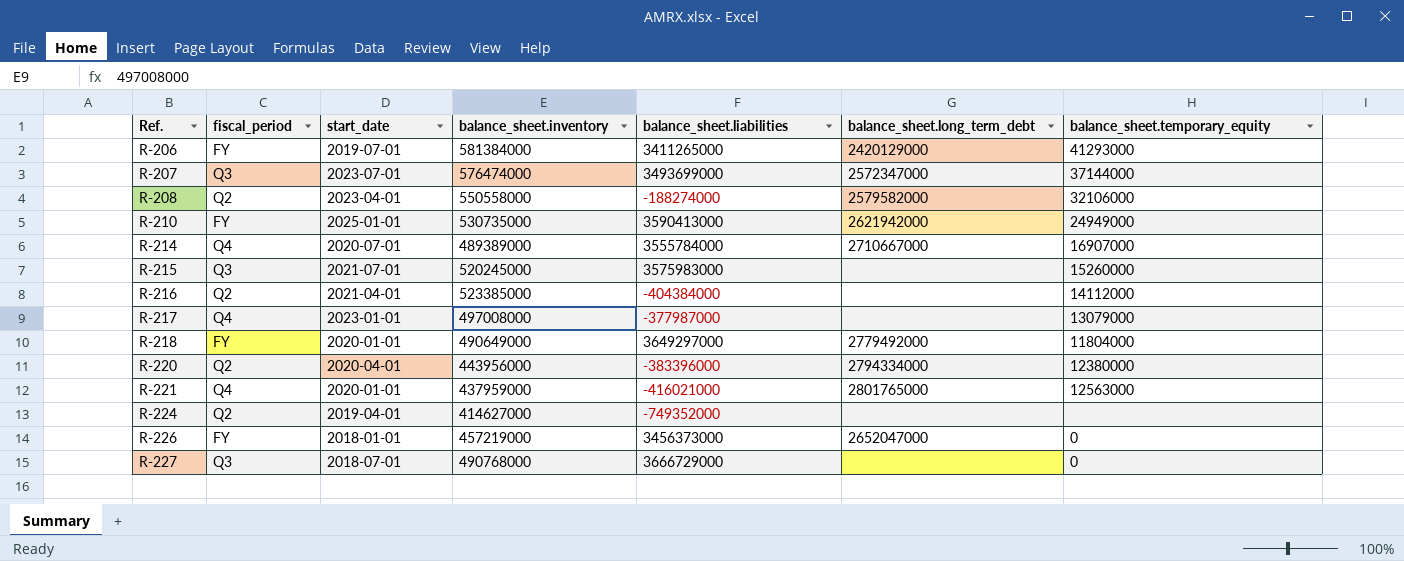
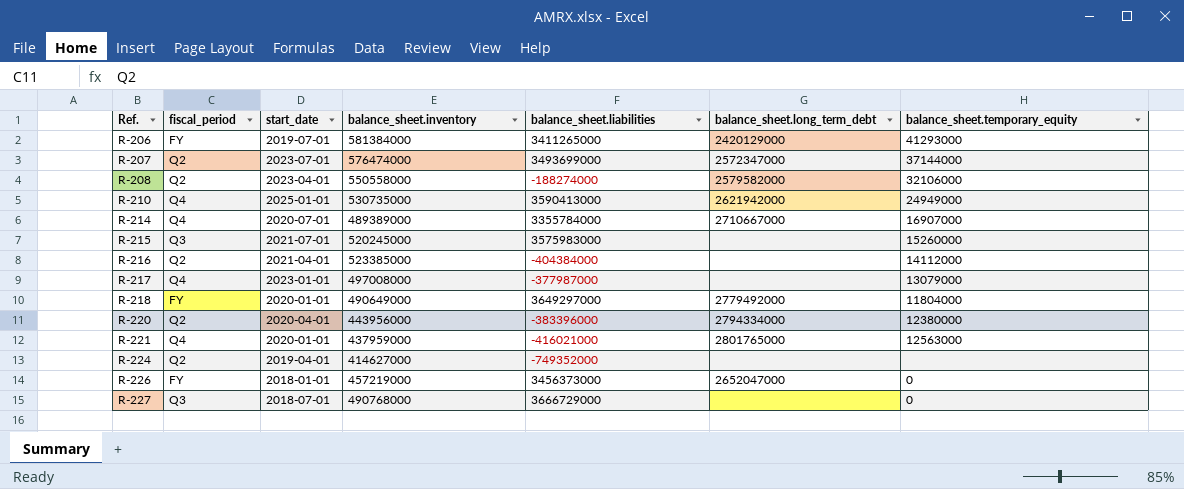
R-207 | fiscal_period: Q3 -> Q2
R-210 | fiscal_period: FY -> Q4
R-214 | balance_sheet.liabilities: 3555784000 -> 3355784000

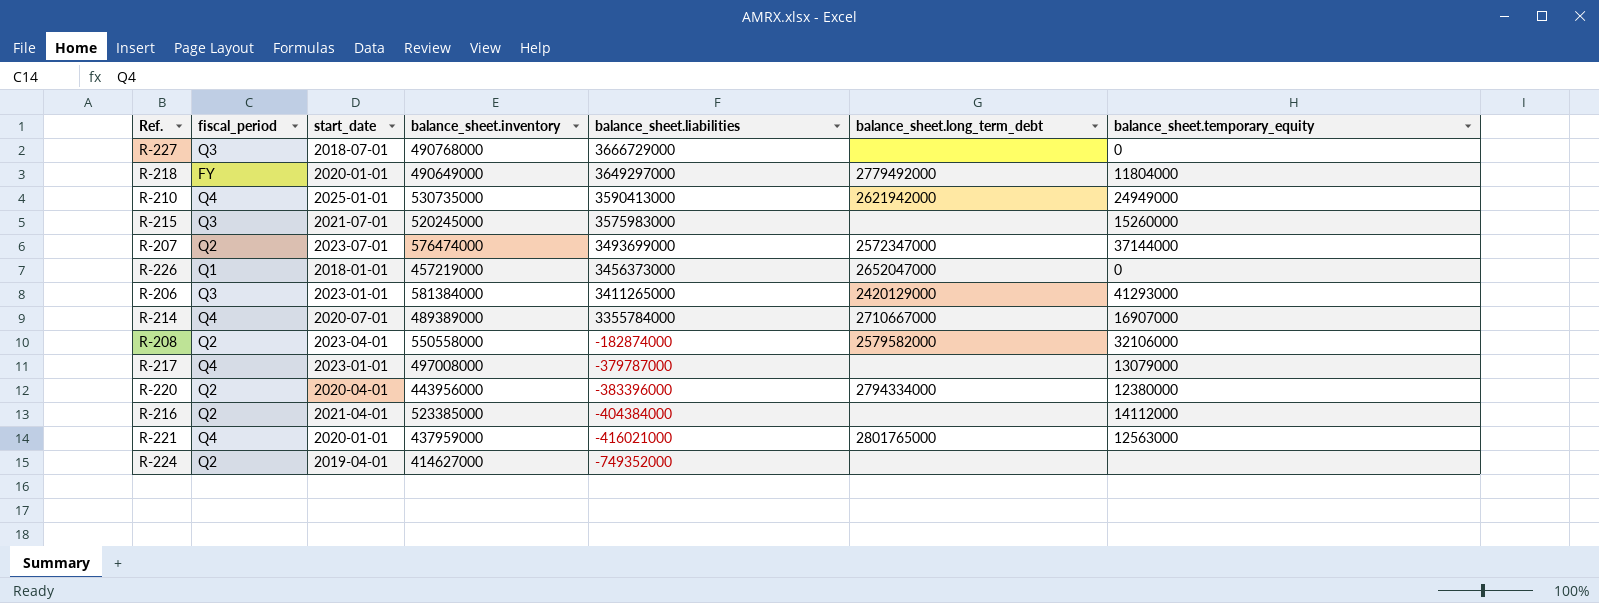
row order: Ref. ascending -> balance_sheet.liabilities descending
R-226 | fiscal_period: FY -> Q1
R-206 | fiscal_period: FY -> Q3
R-206 | start_date: 2019-07-01 -> 2023-01-01
R-208 | balance_sheet.liabilities: -188274000 -> -182874000
R-217 | balance_sheet.liabilities: -377987000 -> -379787000

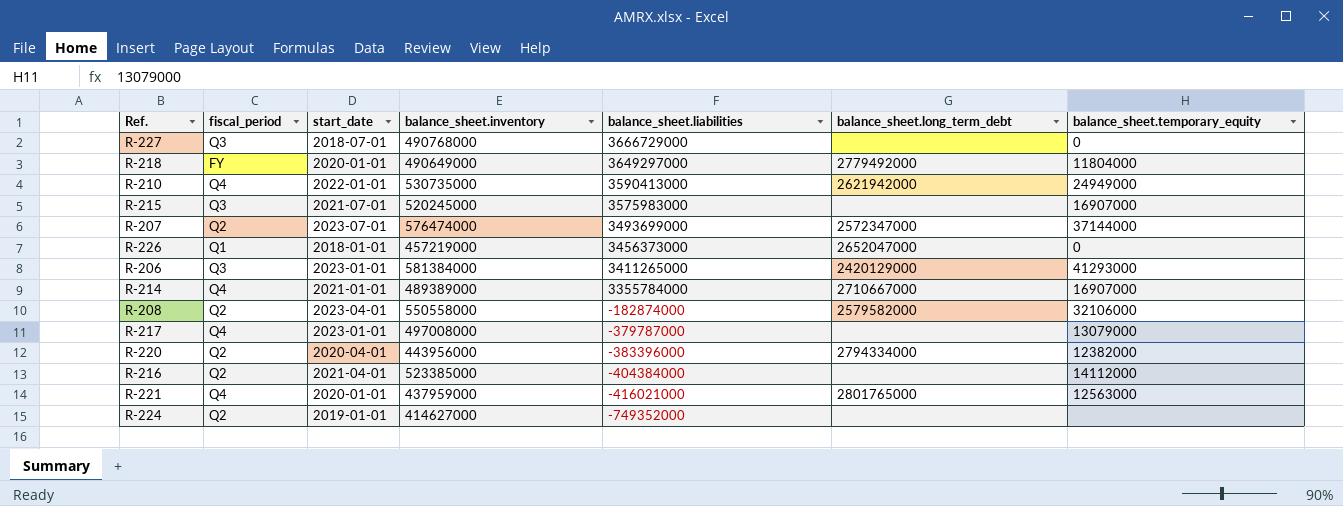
R-210 | start_date: 2025-01-01 -> 2022-01-01
R-215 | balance_sheet.temporary_equity: 15260000 -> 16907000
R-214 | start_date: 2020-07-01 -> 2021-01-01
R-220 | balance_sheet.temporary_equity: 12380000 -> 12382000
R-224 | start_date: 2019-04-01 -> 2019-01-01

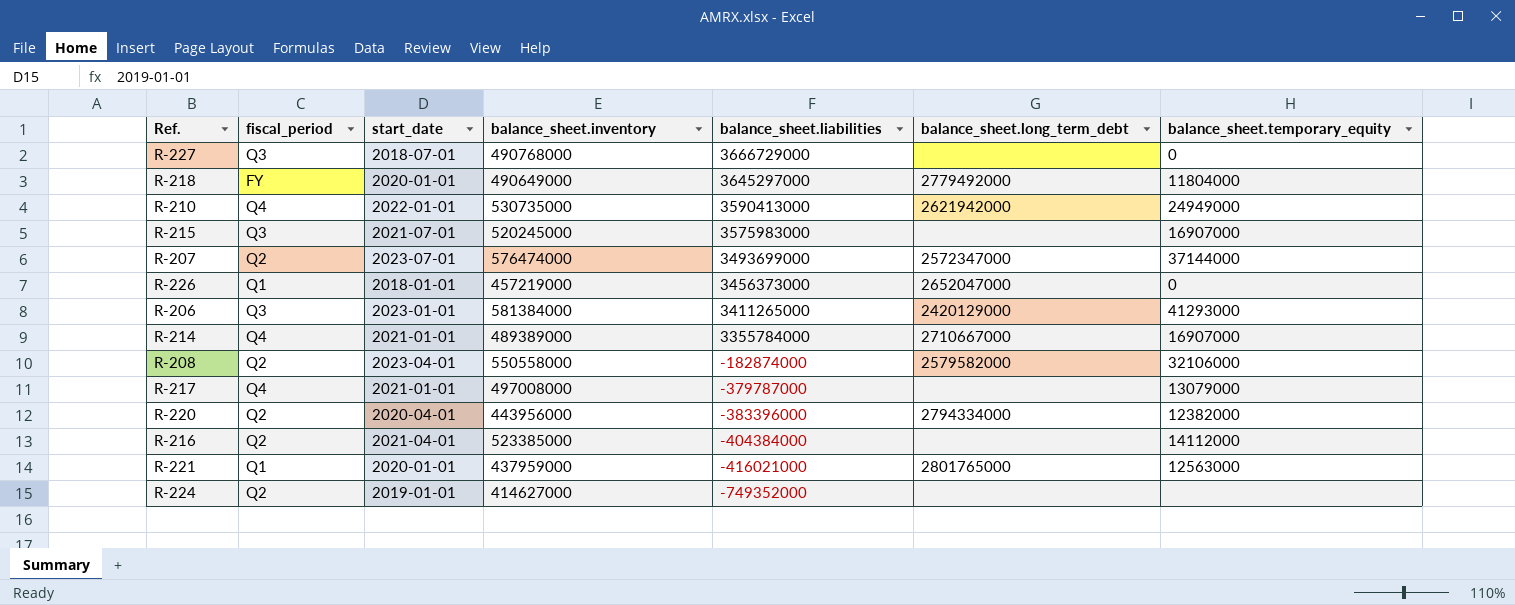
R-218 | balance_sheet.liabilities: 3649297000 -> 3645297000
R-217 | start_date: 2023-01-01 -> 2021-01-01
R-221 | fiscal_period: Q4 -> Q1

